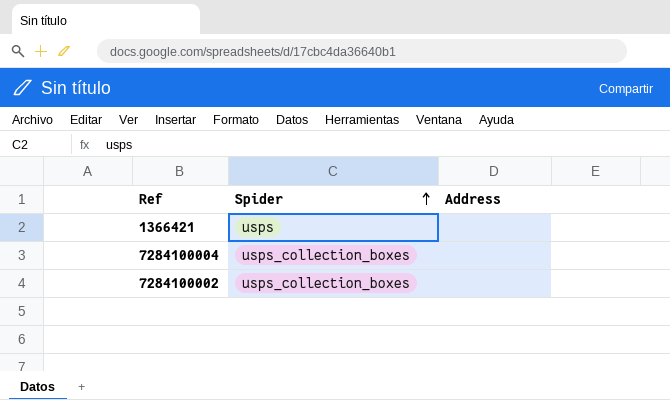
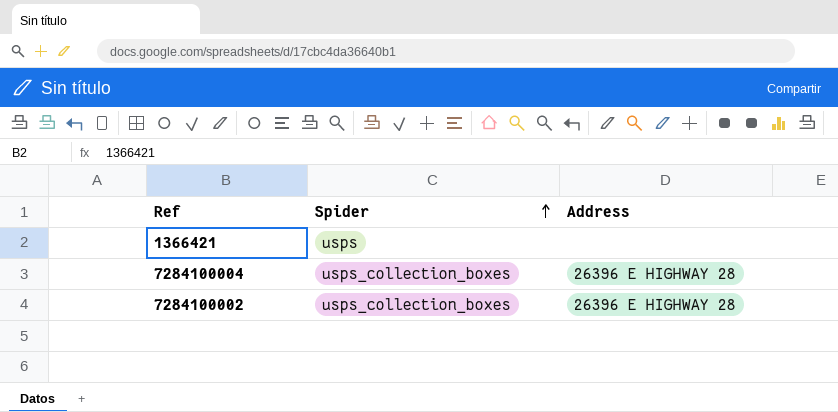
7284100004 | Address: none -> 26396 E HIGHWAY 28
7284100002 | Address: none -> 26396 E HIGHWAY 28

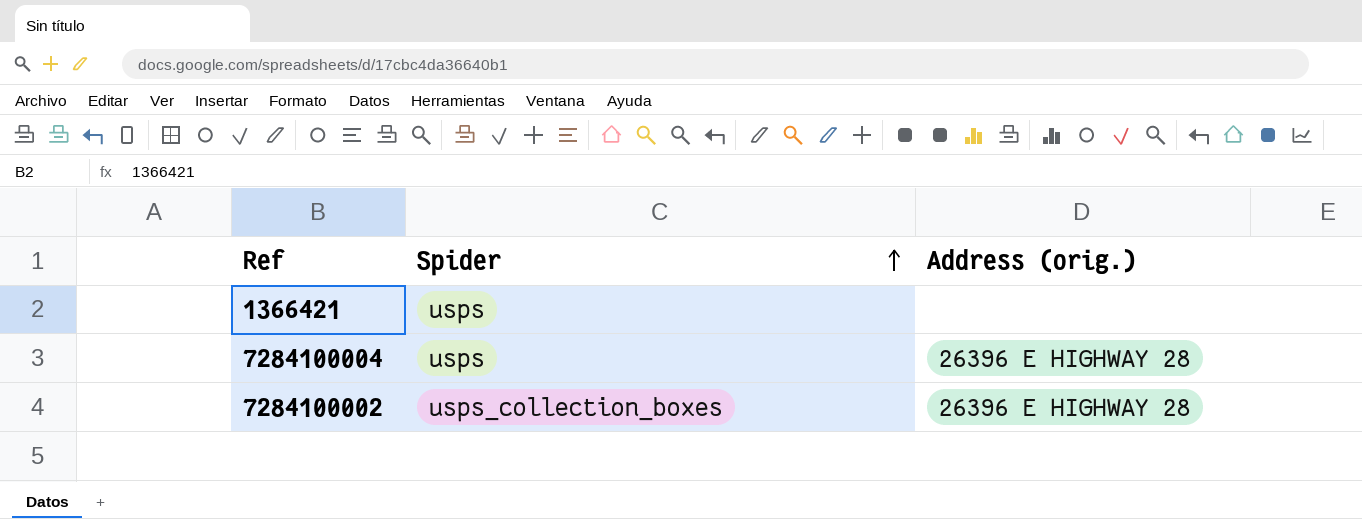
column name: Address -> Address (orig.)
7284100004 | Spider: usps_collection_boxes -> usps

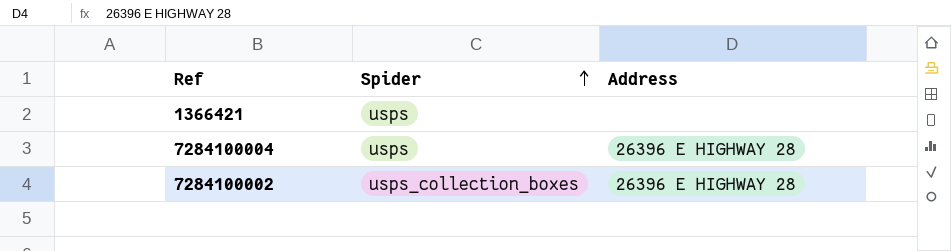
column name: Address (orig.) -> Address

